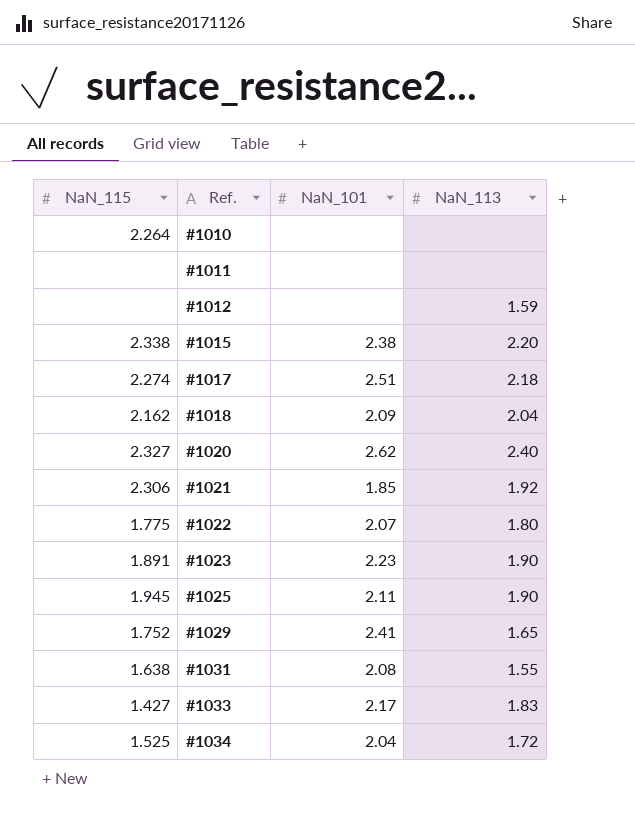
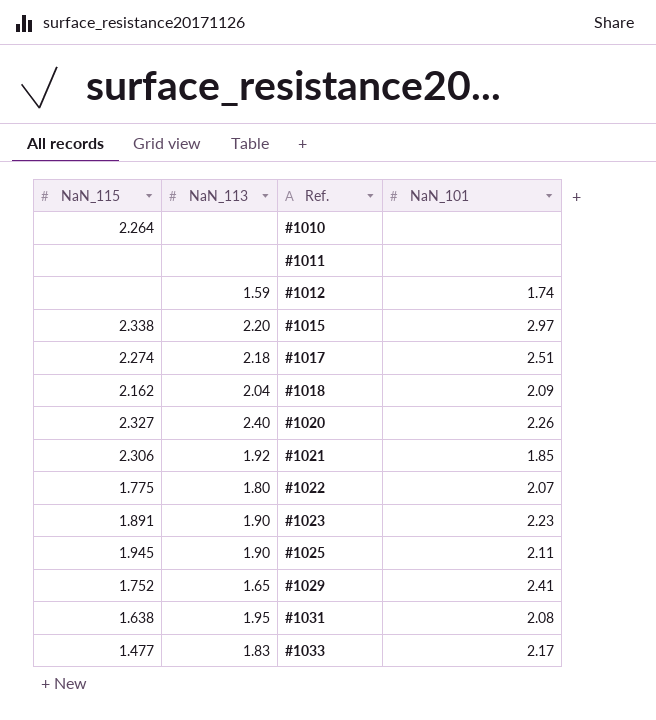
column NaN_113 | position: 4 -> 2
row #1034: 1.525 | 2.04 | 1.72 -> none
#1012 | NaN_101: none -> 1.74
#1015 | NaN_101: 2.38 -> 2.97
#1020 | NaN_101: 2.62 -> 2.26
#1031 | NaN_113: 1.55 -> 1.95
#1033 | NaN_115: 1.427 -> 1.477

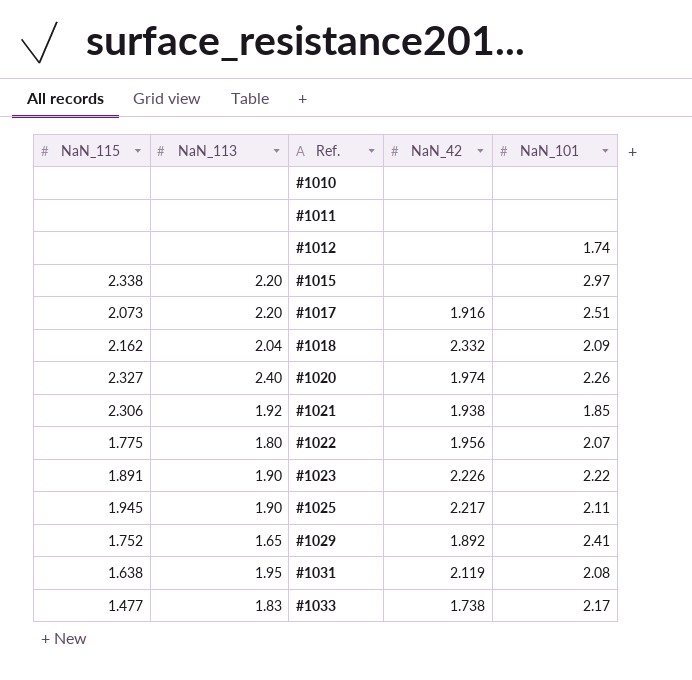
column NaN_42 | position: none -> 4
#1010 | NaN_115: 2.264 -> none
#1012 | NaN_113: 1.59 -> none
#1017 | NaN_115: 2.274 -> 2.073
#1017 | NaN_113: 2.18 -> 2.20
#1023 | NaN_101: 2.23 -> 2.22

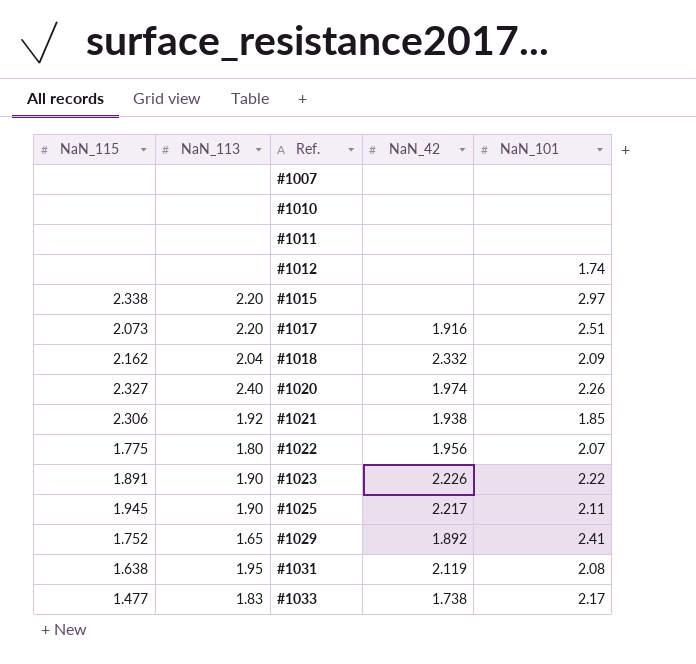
row #1007: none -> none | none | none | none

